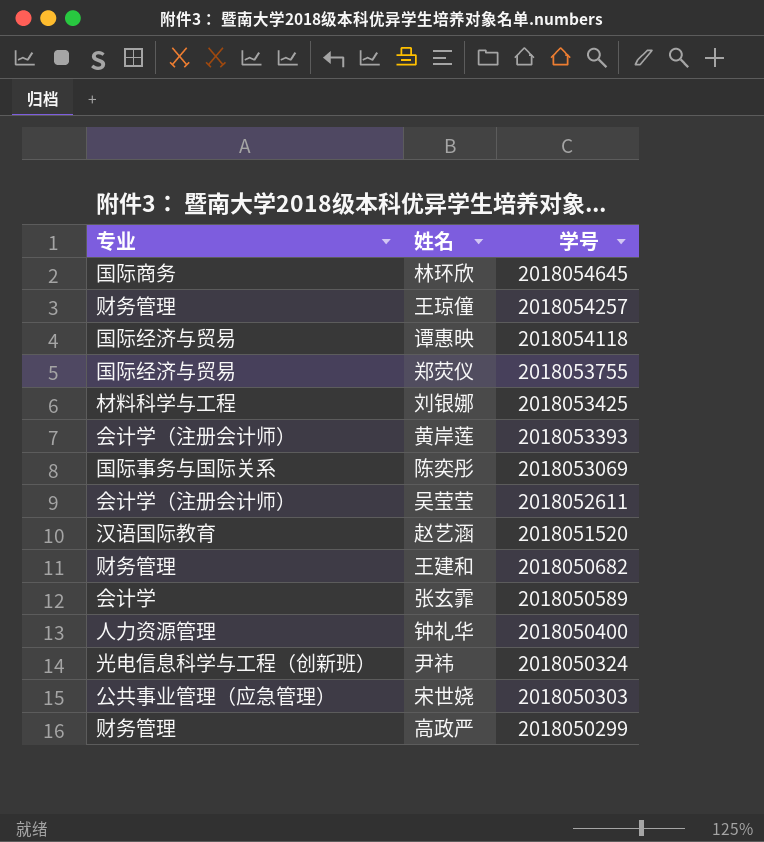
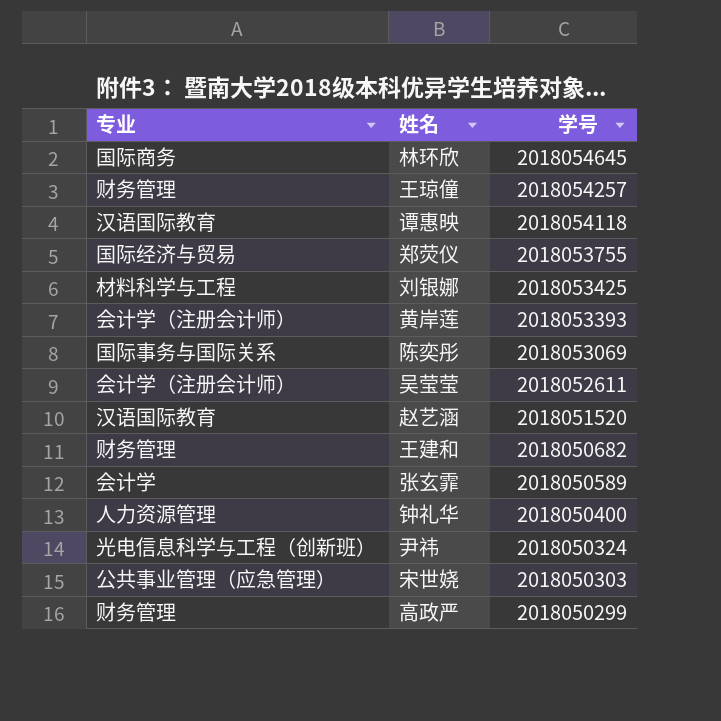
谭惠映 | 专业: 国际经济与贸易 -> 汉语国际教育

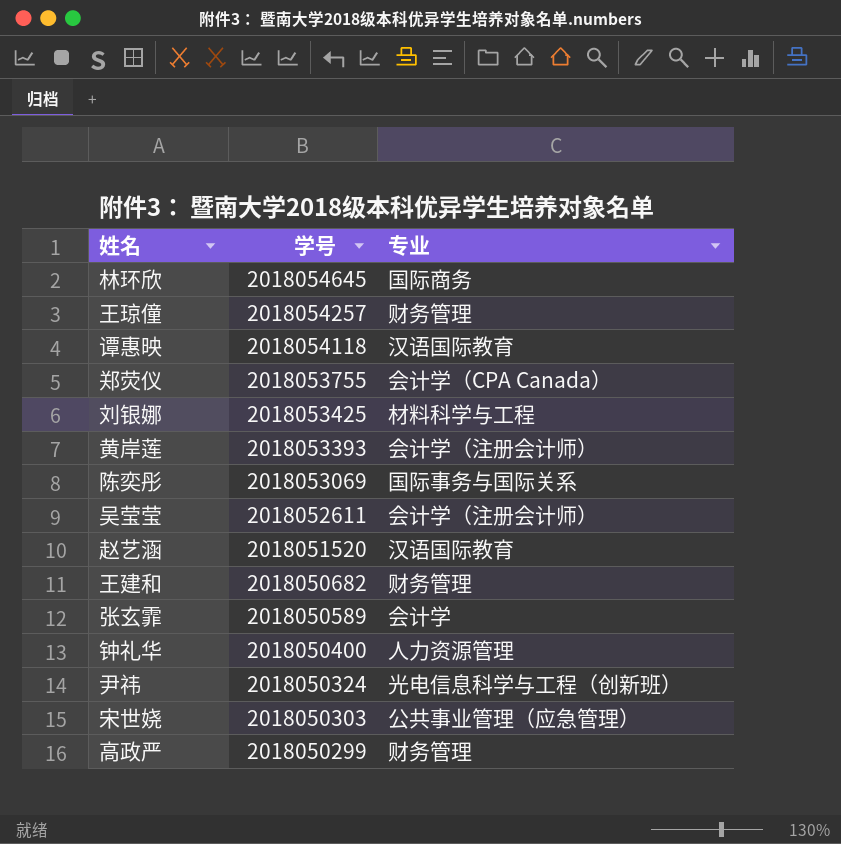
column 专业 | position: 1 -> 3
郑荧仪 | 专业: 国际经济与贸易 -> 会计学（CPA Canada）

